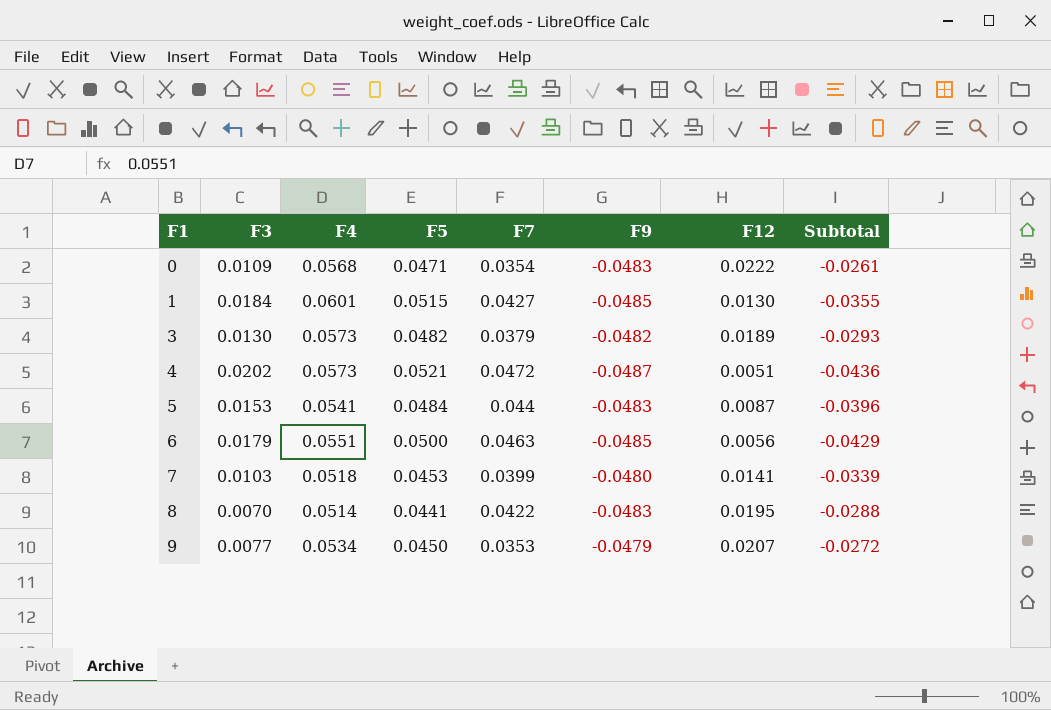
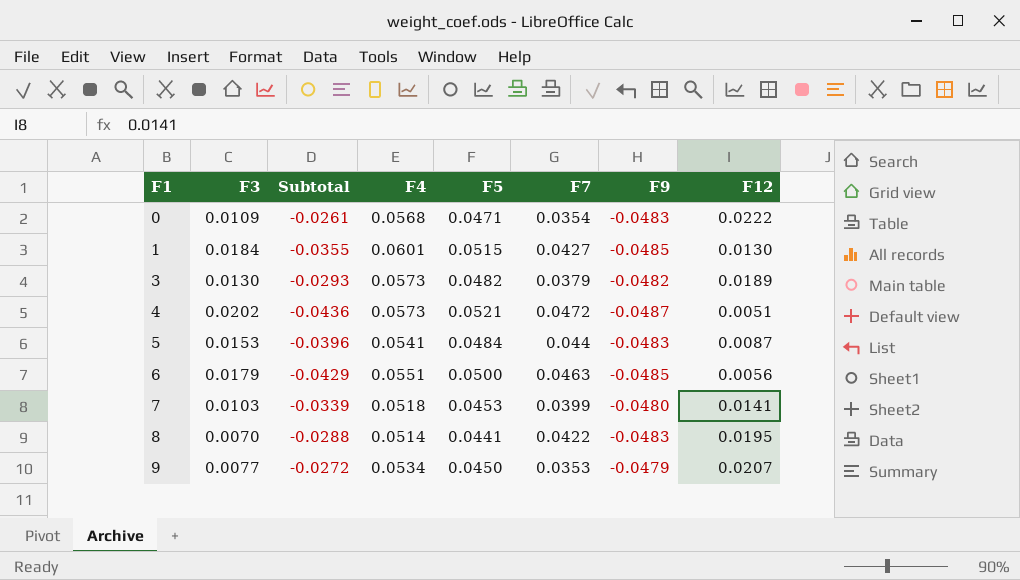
column Subtotal | position: 8 -> 3

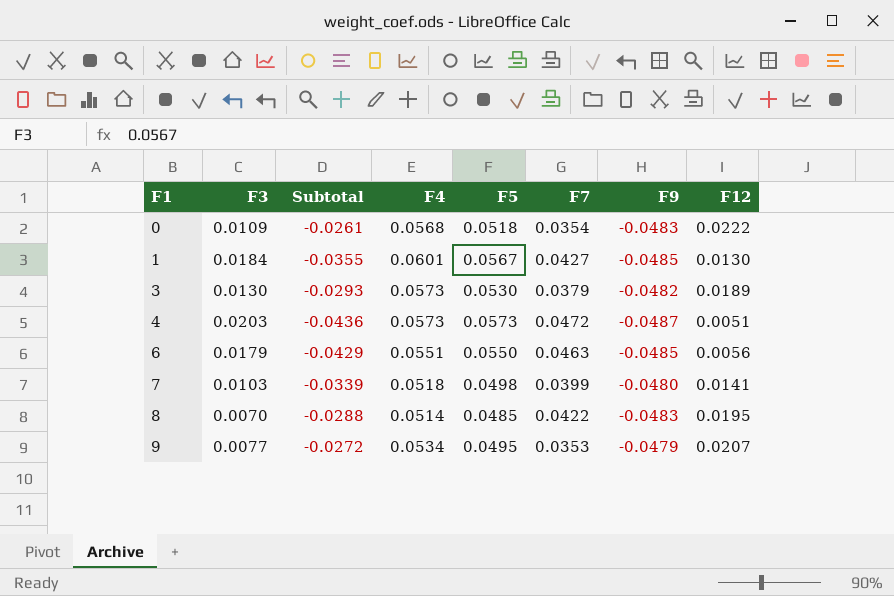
row 5: 0.0153 | -0.0396 | 0.0541 | 0.0484 | 0.044 | -0.0483 | 0.0087 -> none
0 | F5: 0.0471 -> 0.0518
1 | F5: 0.0515 -> 0.0567
3 | F5: 0.0482 -> 0.0530
4 | F3: 0.0202 -> 0.0203
4 | F5: 0.0521 -> 0.0573
6 | F5: 0.0500 -> 0.0550
7 | F5: 0.0453 -> 0.0498
8 | F5: 0.0441 -> 0.0485
9 | F5: 0.0450 -> 0.0495

